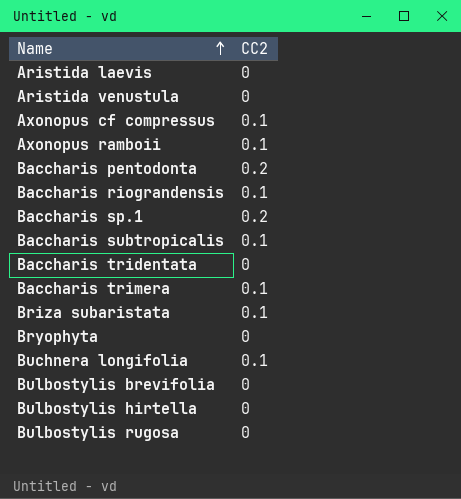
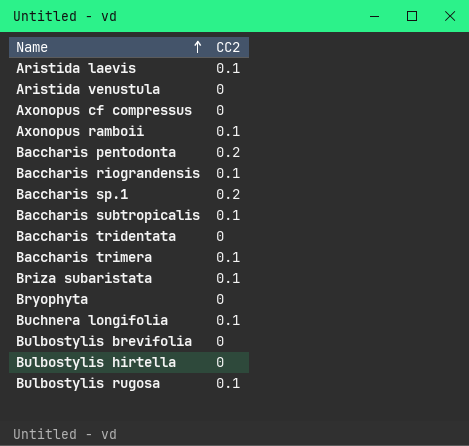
Aristida laevis | CC2: 0 -> 0.1
Axonopus cf compressus | CC2: 0.1 -> 0
Bulbostylis rugosa | CC2: 0 -> 0.1

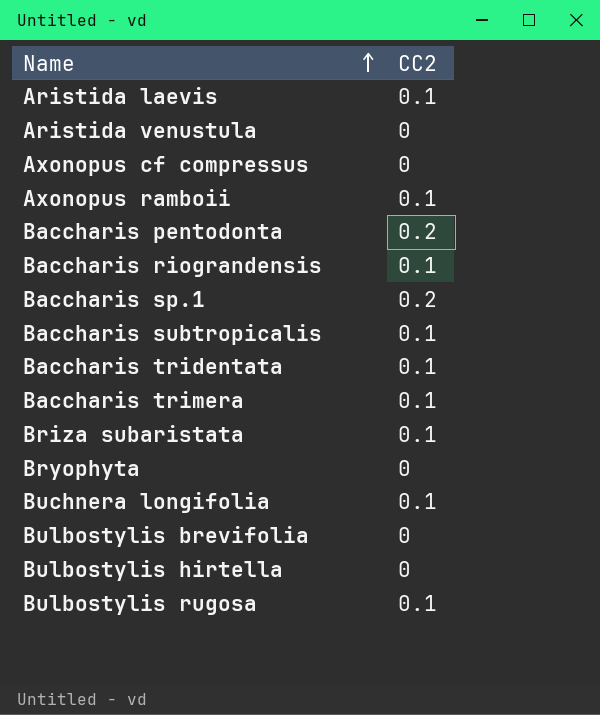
Baccharis tridentata | CC2: 0 -> 0.1

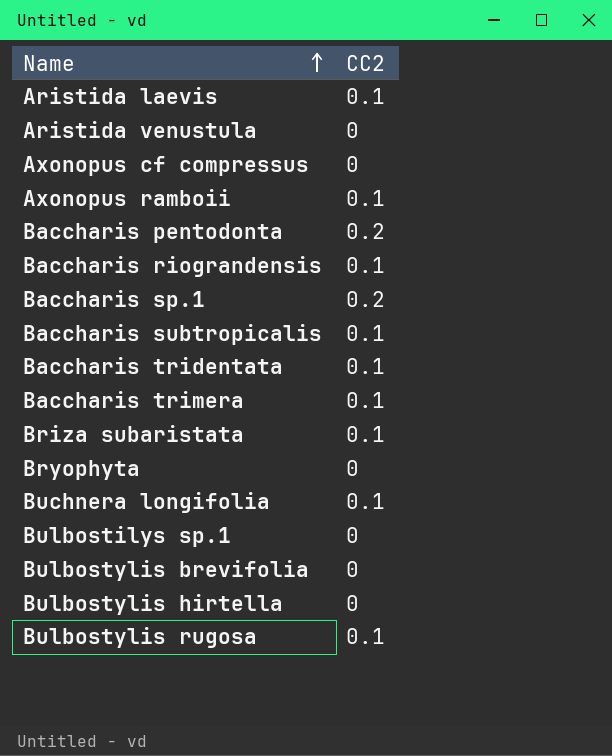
row Bulbostilys sp.1: none -> 0

